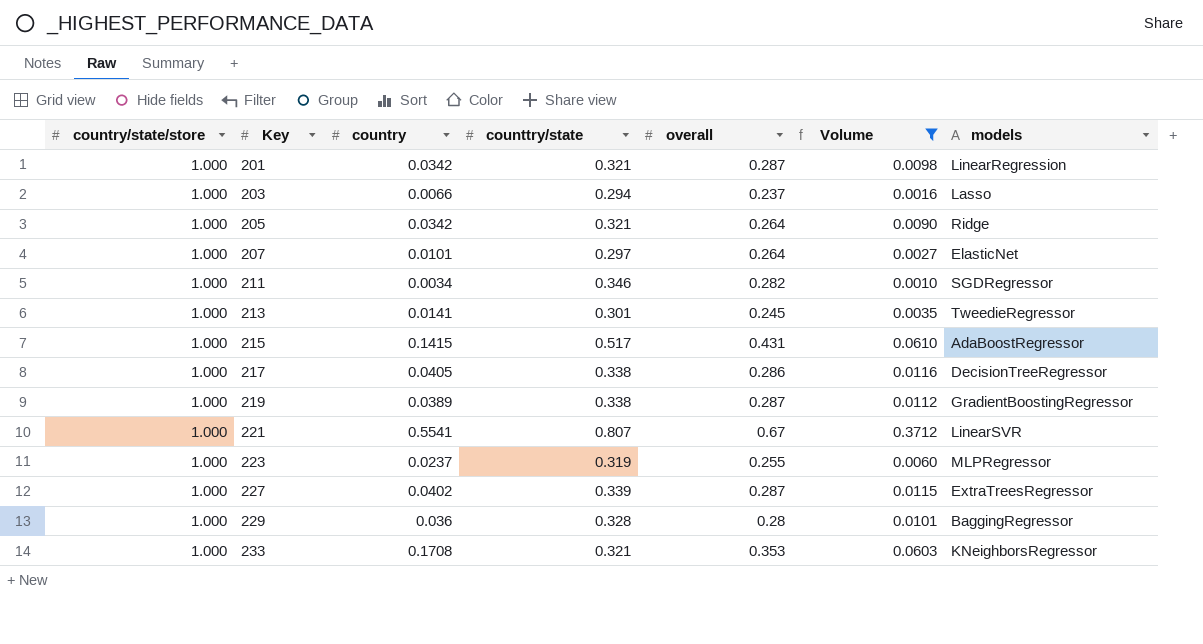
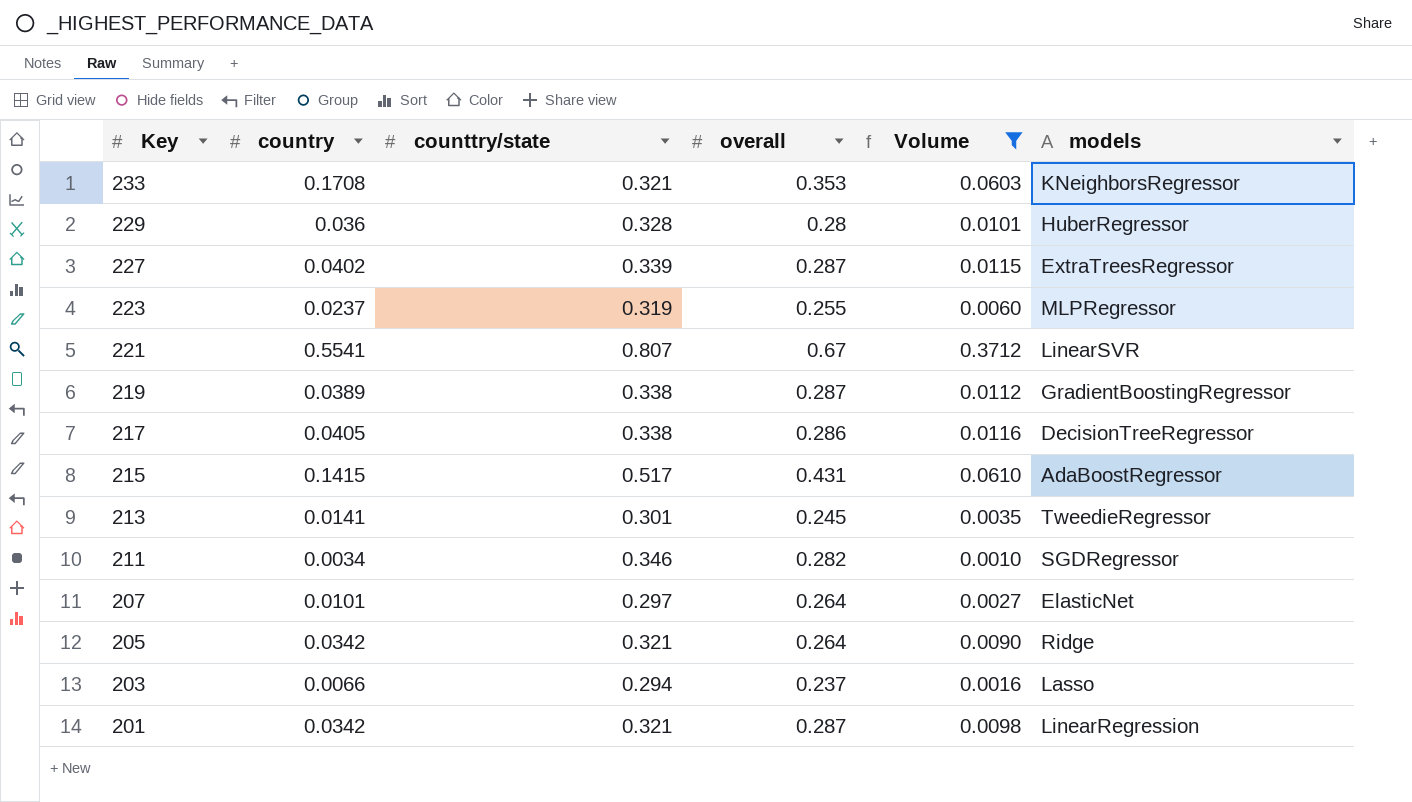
row order: Key ascending -> Key descending
column country/state/store | position: 1 -> none
229 | models: BaggingRegressor -> HuberRegressor

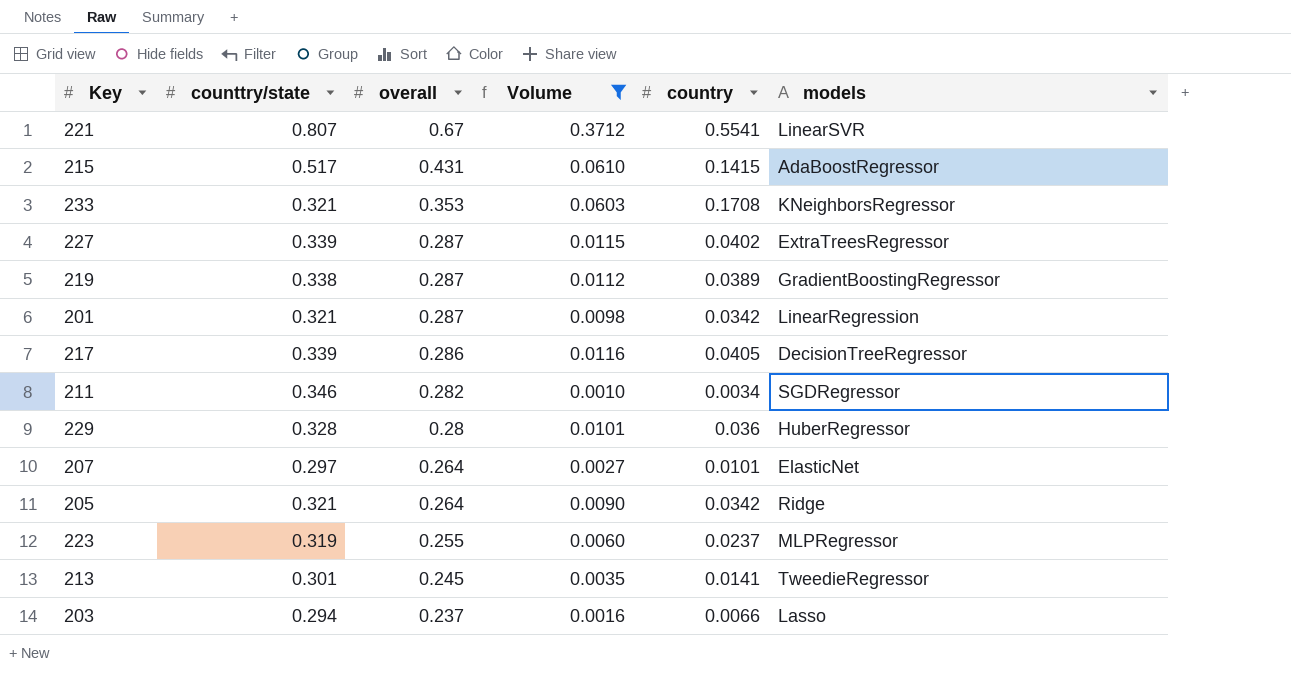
row order: Key descending -> overall descending
column country | position: 2 -> 5
217 | counttry/state: 0.338 -> 0.339

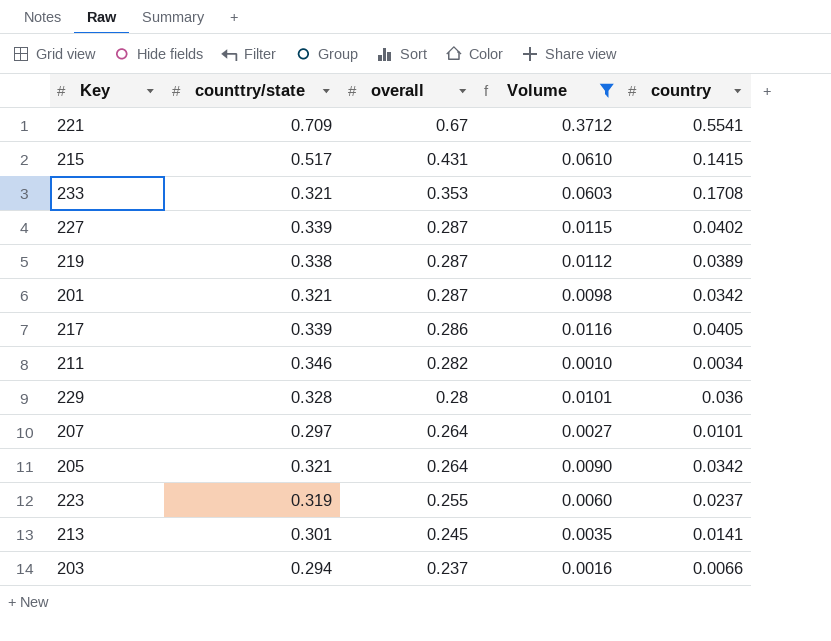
column models | position: 6 -> none
221 | counttry/state: 0.807 -> 0.709

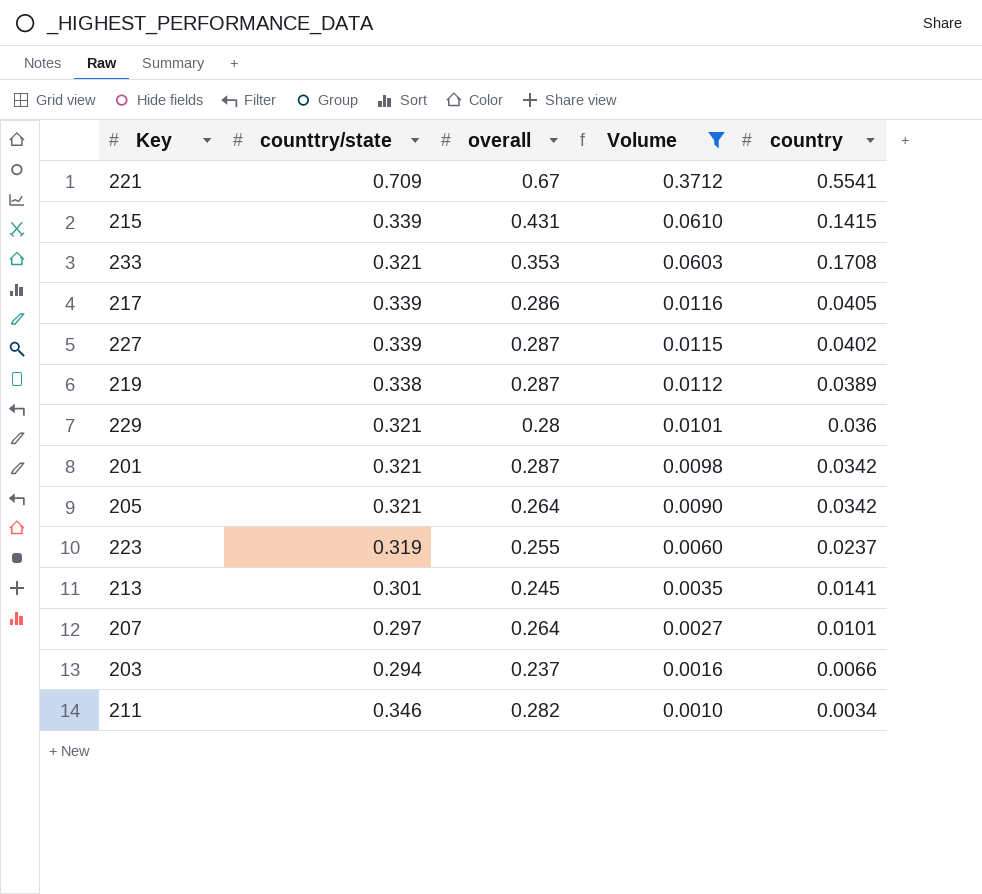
row order: overall descending -> Volume descending
215 | counttry/state: 0.517 -> 0.339
229 | counttry/state: 0.328 -> 0.321

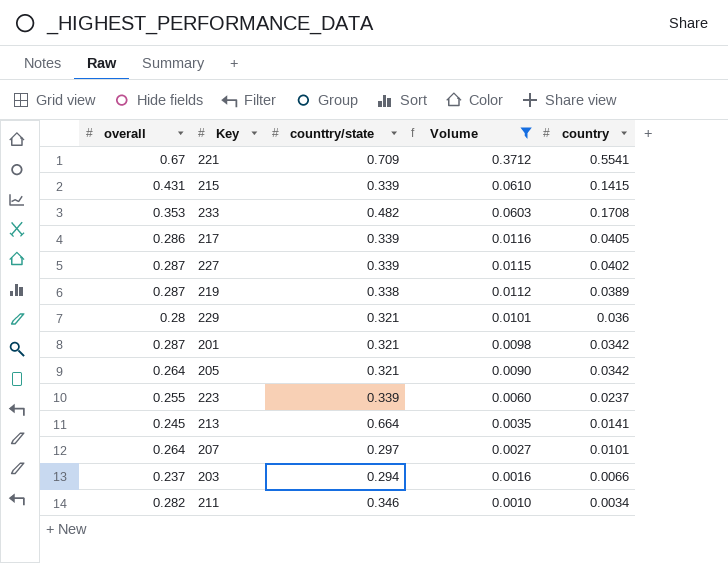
column overall | position: 3 -> 1
233 | counttry/state: 0.321 -> 0.482
223 | counttry/state: 0.319 -> 0.339
213 | counttry/state: 0.301 -> 0.664

